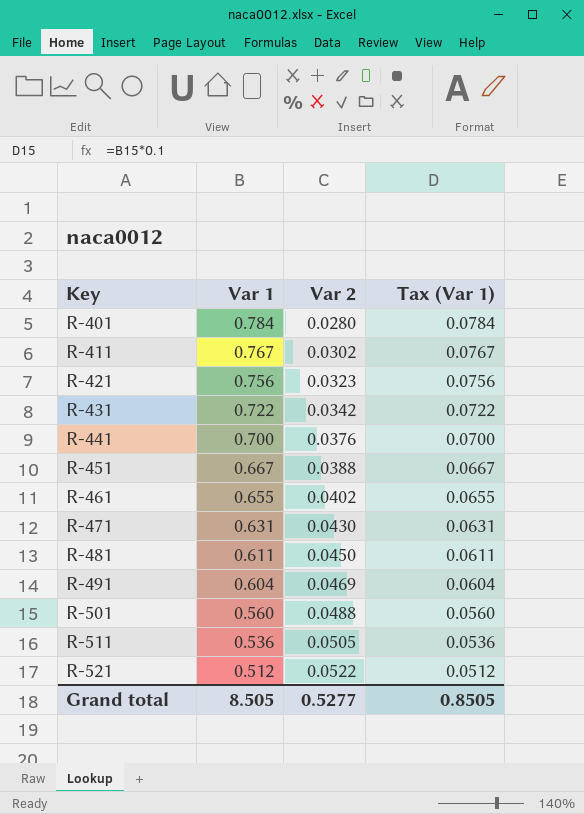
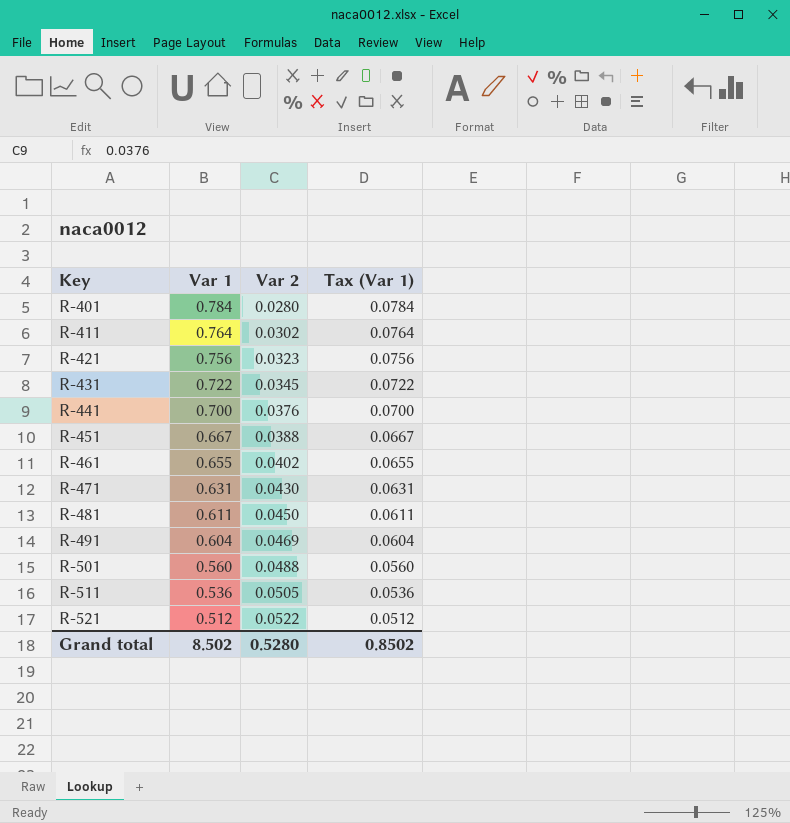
R-411 | Var 1: 0.767 -> 0.764
R-411 | Tax (Var 1): 0.0767 -> 0.0764
R-431 | Var 2: 0.0342 -> 0.0345
Grand total | Var 1: 8.505 -> 8.502
Grand total | Var 2: 0.5277 -> 0.5280
Grand total | Tax (Var 1): 0.8505 -> 0.8502

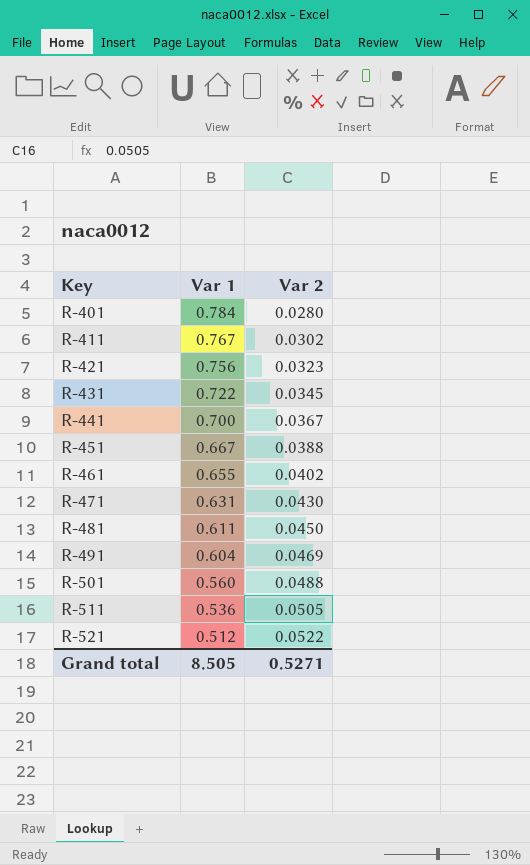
column Tax (Var 1) | formula: [Var 1] * 0.1 -> none
R-411 | Var 1: 0.764 -> 0.767
R-441 | Var 2: 0.0376 -> 0.0367
Grand total | Var 1: 8.502 -> 8.505
Grand total | Var 2: 0.5280 -> 0.5271

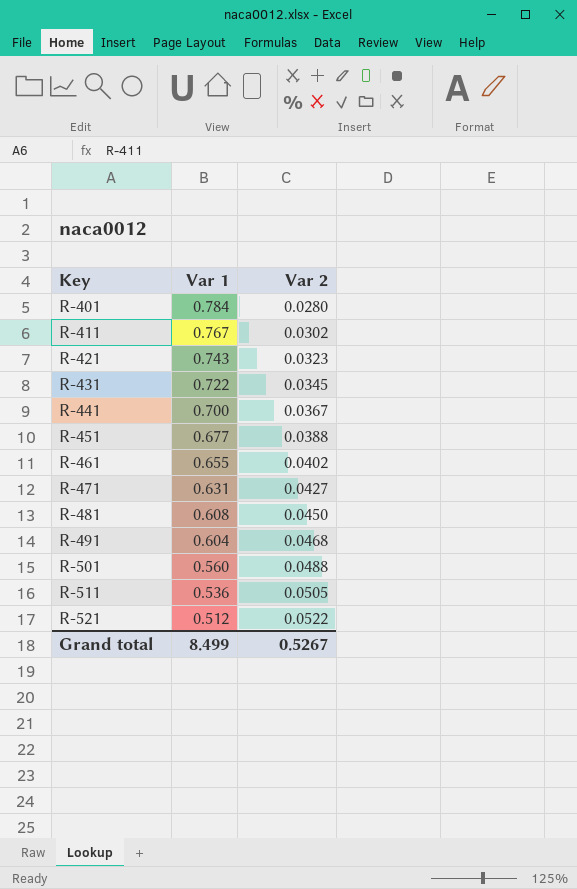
R-421 | Var 1: 0.756 -> 0.743
R-451 | Var 1: 0.667 -> 0.677
R-471 | Var 2: 0.0430 -> 0.0427
R-481 | Var 1: 0.611 -> 0.608
R-491 | Var 2: 0.0469 -> 0.0468
Grand total | Var 1: 8.505 -> 8.499
Grand total | Var 2: 0.5271 -> 0.5267

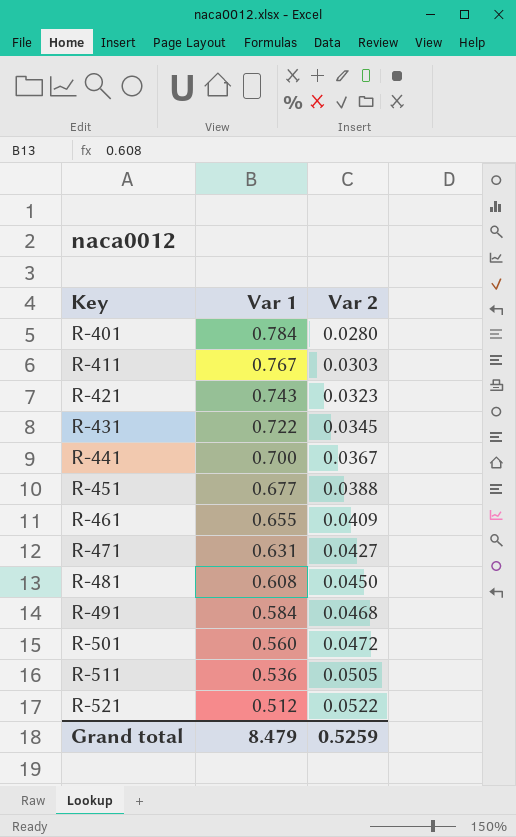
R-411 | Var 2: 0.0302 -> 0.0303
R-461 | Var 2: 0.0402 -> 0.0409
R-491 | Var 1: 0.604 -> 0.584
R-501 | Var 2: 0.0488 -> 0.0472
Grand total | Var 1: 8.499 -> 8.479
Grand total | Var 2: 0.5267 -> 0.5259

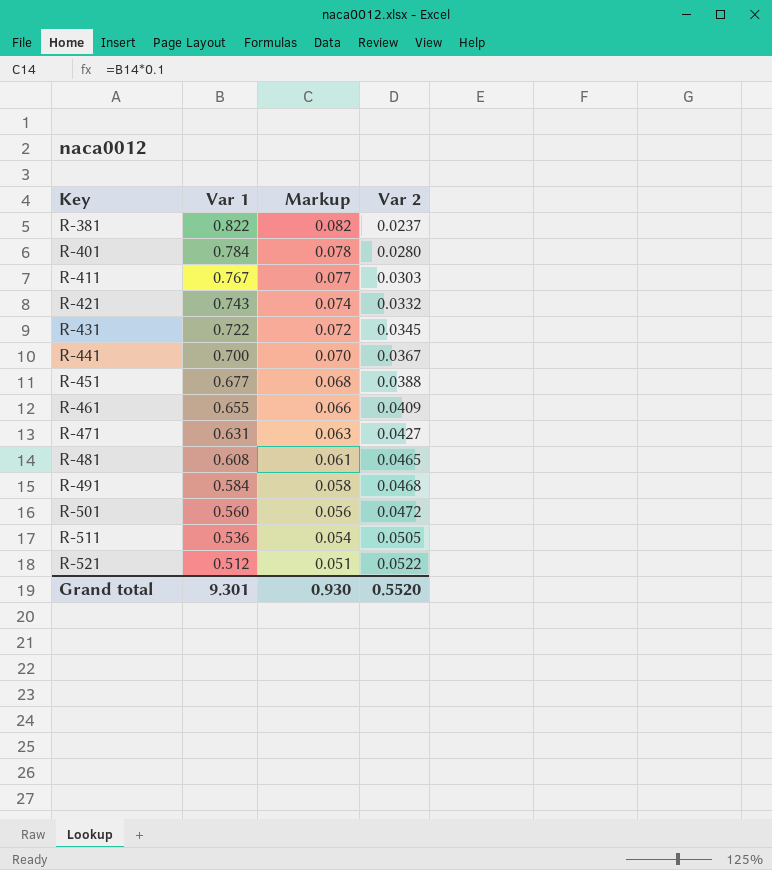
column Markup | formula: none -> [Var 1] * 0.1
row R-381: none -> 0.822 | 0.082 | 0.0237
R-421 | Var 2: 0.0323 -> 0.0332
R-481 | Var 2: 0.0450 -> 0.0465
Grand total | Var 1: 8.479 -> 9.301
Grand total | Var 2: 0.5259 -> 0.5520

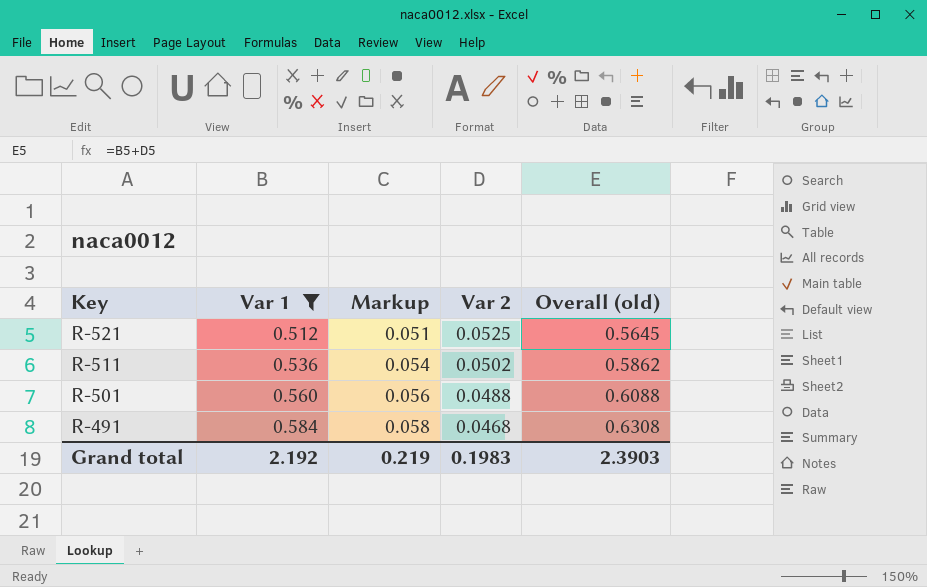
filter: none -> Var 1 <= 0.584
row order: Key ascending -> Key descending
column Overall (old) | formula: none -> [Var 1] + [Var 2]
R-521 | Var 2: 0.0522 -> 0.0525
R-511 | Var 2: 0.0505 -> 0.0502
R-501 | Var 2: 0.0472 -> 0.0488
Grand total | Var 1: 9.301 -> 2.192
Grand total | Markup: 0.930 -> 0.219
Grand total | Var 2: 0.5520 -> 0.1983

